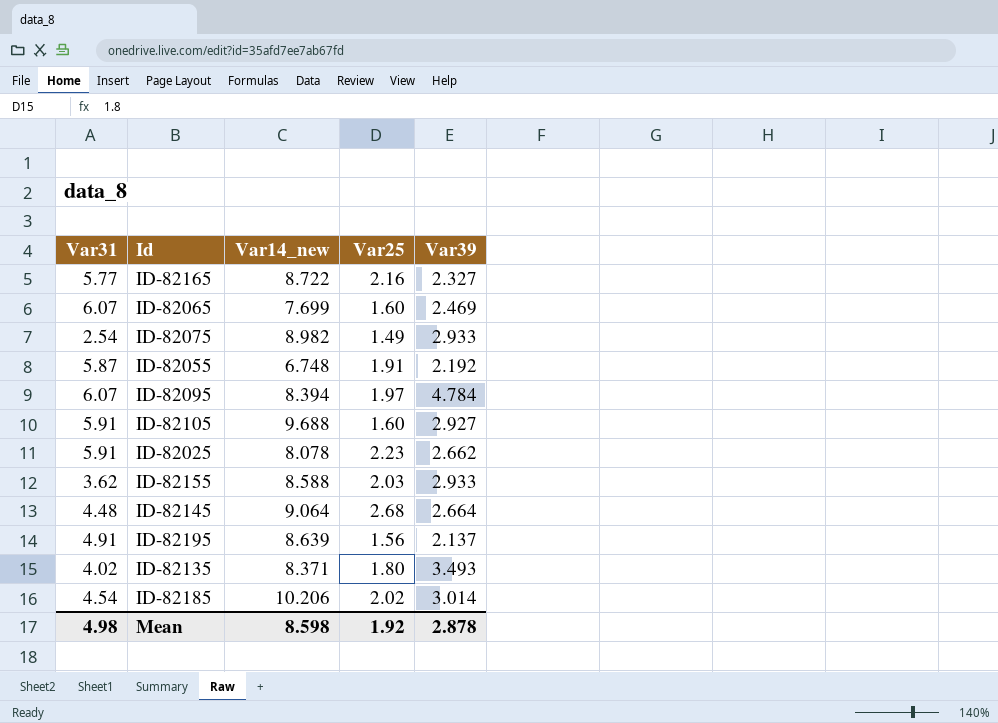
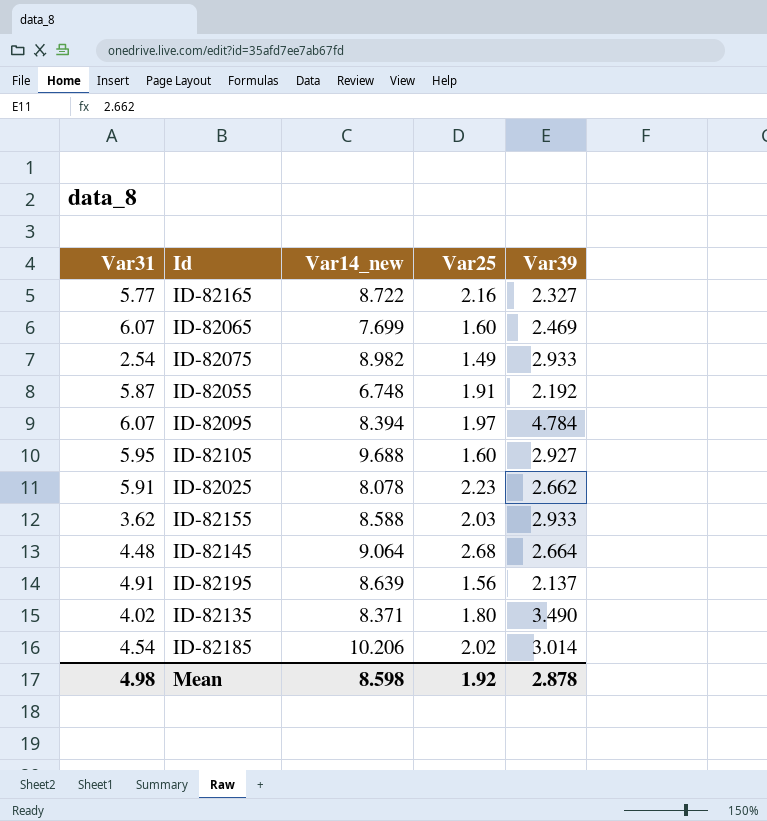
ID-82105 | Var31: 5.91 -> 5.95
ID-82135 | Var39: 3.493 -> 3.490

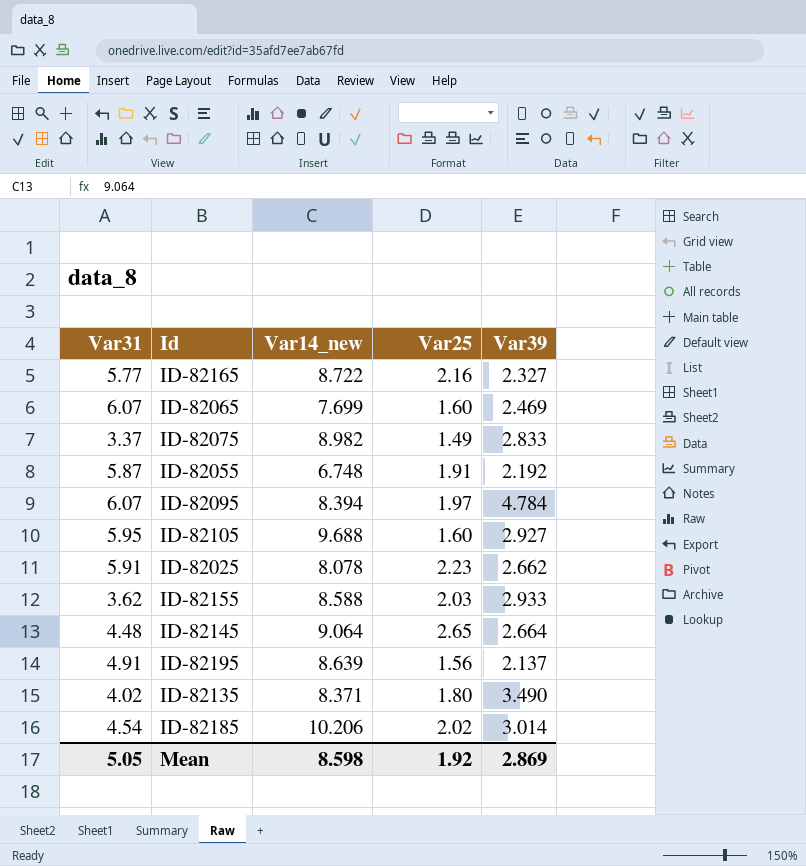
ID-82075 | Var31: 2.54 -> 3.37
ID-82075 | Var39: 2.933 -> 2.833
ID-82145 | Var25: 2.68 -> 2.65
Mean | Var31: 4.98 -> 5.05
Mean | Var39: 2.878 -> 2.869

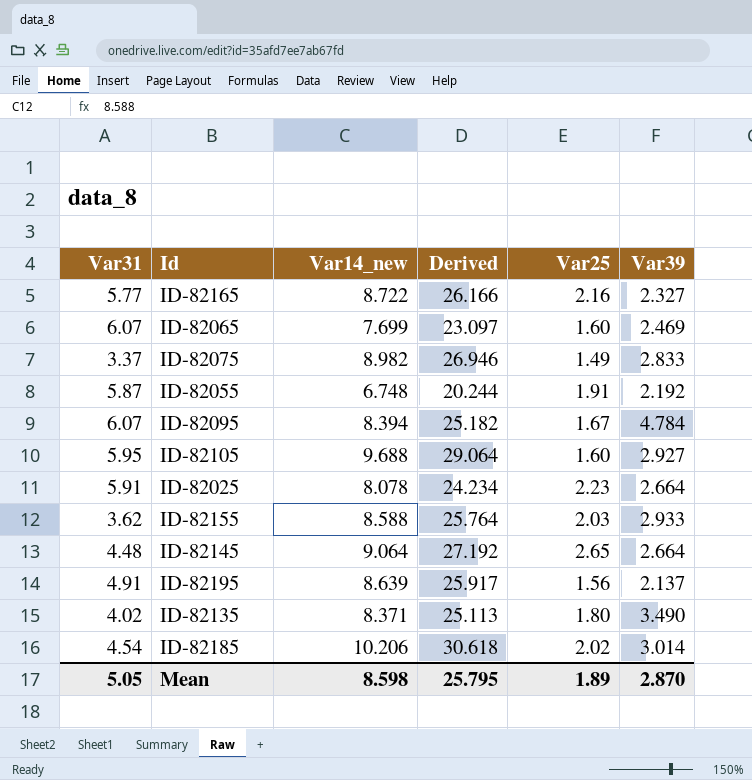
column Derived | formula: none -> [Var14_new] * 3
ID-82095 | Var25: 1.97 -> 1.67
ID-82025 | Var39: 2.662 -> 2.664
Mean | Var25: 1.92 -> 1.89
Mean | Var39: 2.869 -> 2.870

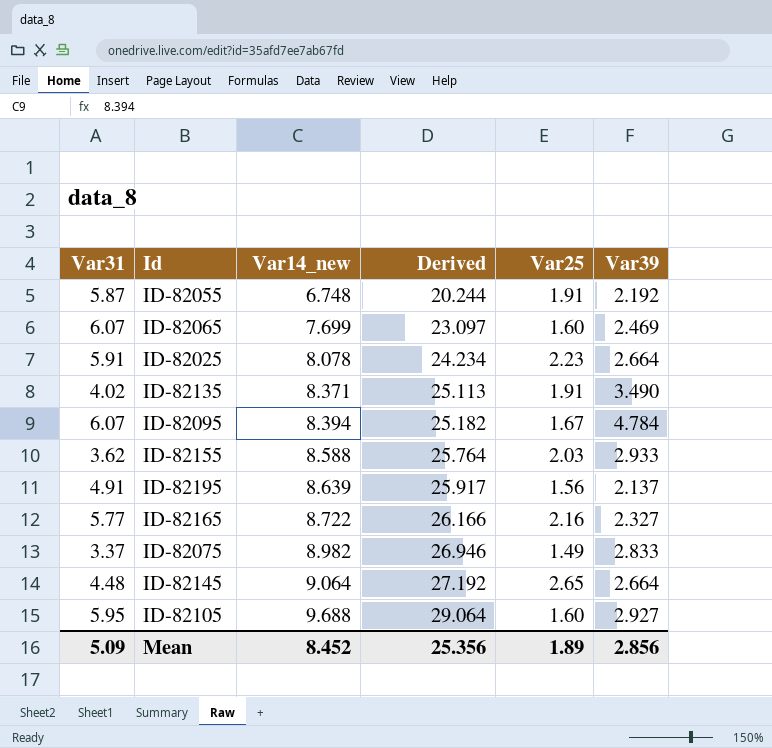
row order: none -> Var14_new ascending
row ID-82185: 4.54 | 10.206 | 30.618 | 2.02 | 3.014 -> none
ID-82135 | Var25: 1.80 -> 1.91
Mean | Var31: 5.05 -> 5.09
Mean | Var14_new: 8.598 -> 8.452
Mean | Derived: 25.795 -> 25.356
Mean | Var39: 2.870 -> 2.856

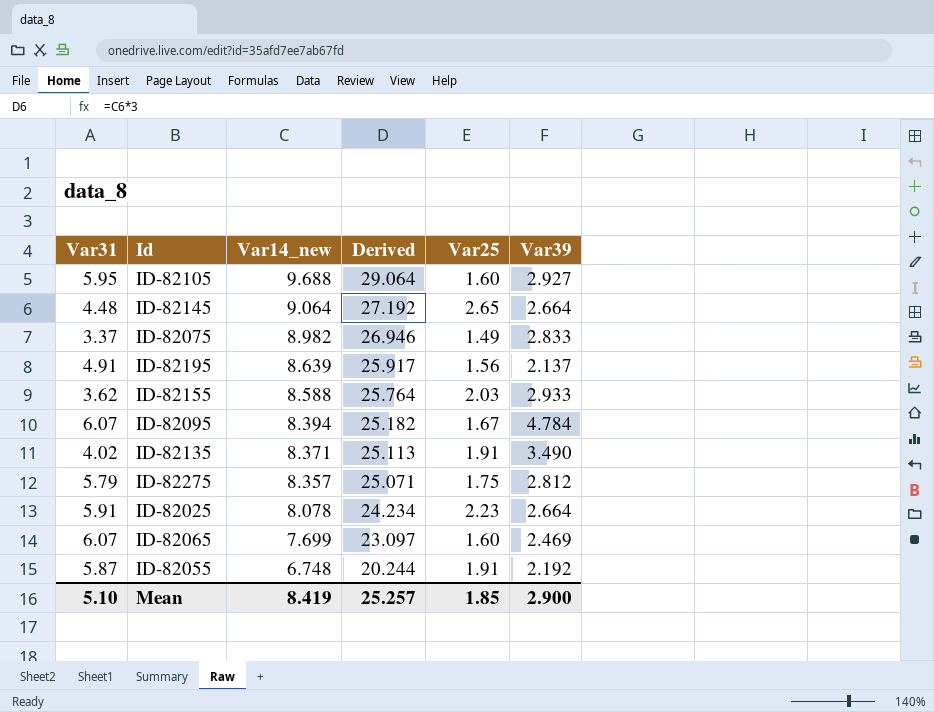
row order: Var14_new ascending -> Var14_new descending
row ID-82165: 5.77 | 8.722 | 26.166 | 2.16 | 2.327 -> none
row ID-82275: none -> 5.79 | 8.357 | 25.071 | 1.75 | 2.812
Mean | Var31: 5.09 -> 5.10
Mean | Var14_new: 8.452 -> 8.419
Mean | Derived: 25.356 -> 25.257
Mean | Var25: 1.89 -> 1.85
Mean | Var39: 2.856 -> 2.900

